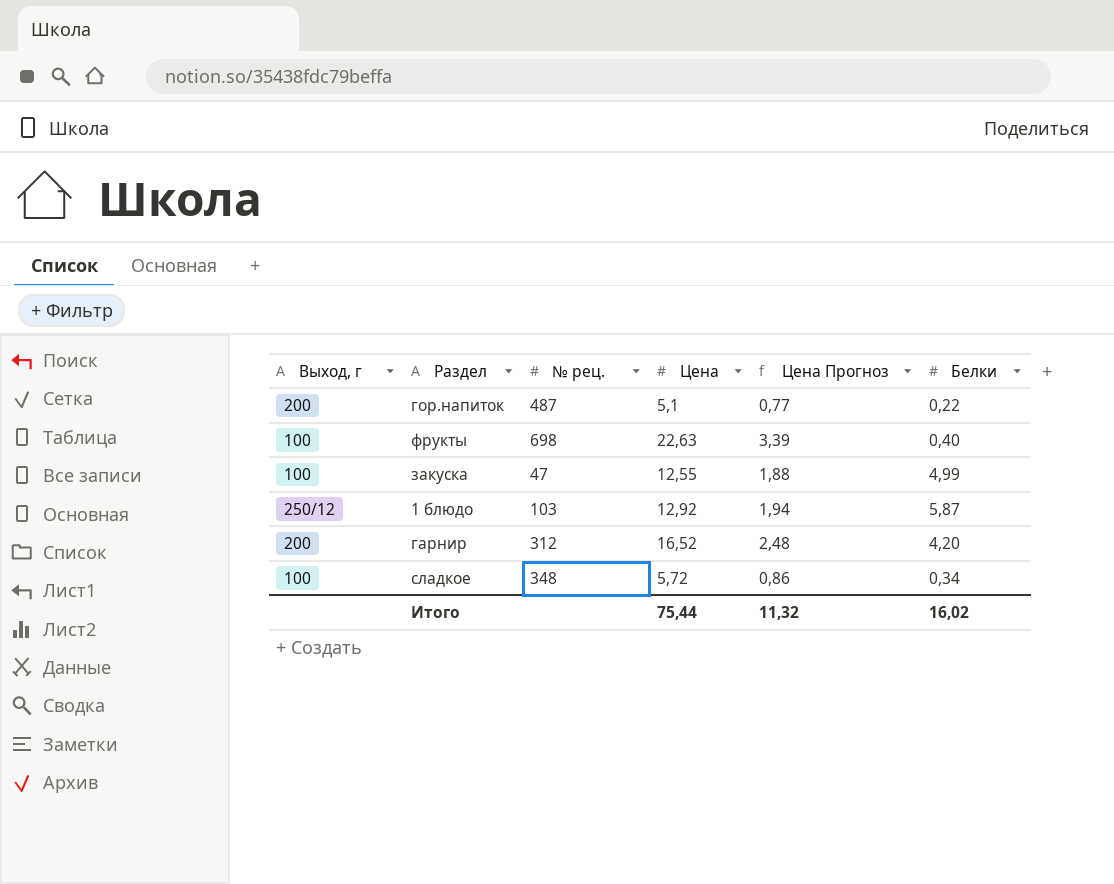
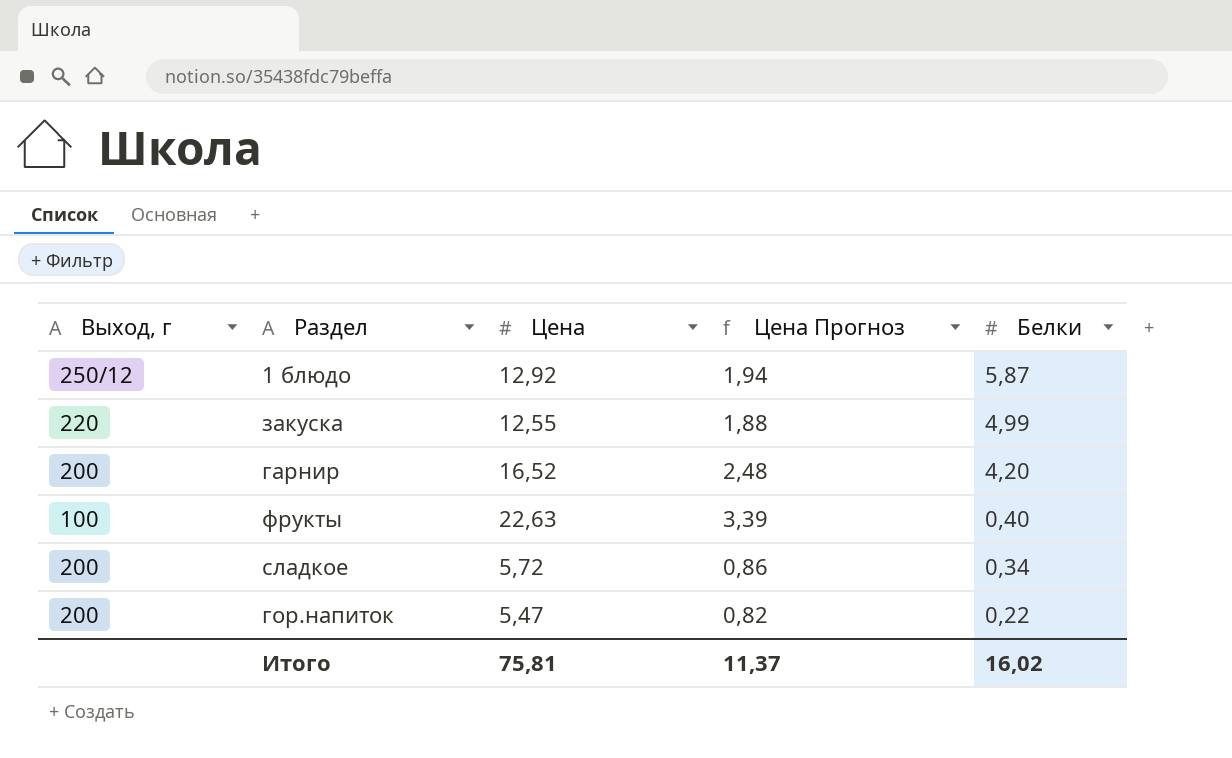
row order: none -> Белки descending
column № рец. | position: 3 -> none
закуска | Выход, г: 100 -> 220
сладкое | Выход, г: 100 -> 200
гор.напиток | Цена: 5,1 -> 5,47
гор.напиток | Цена Прогноз: 0,77 -> 0,82
Итого | Цена: 75,44 -> 75,81
Итого | Цена Прогноз: 11,32 -> 11,37

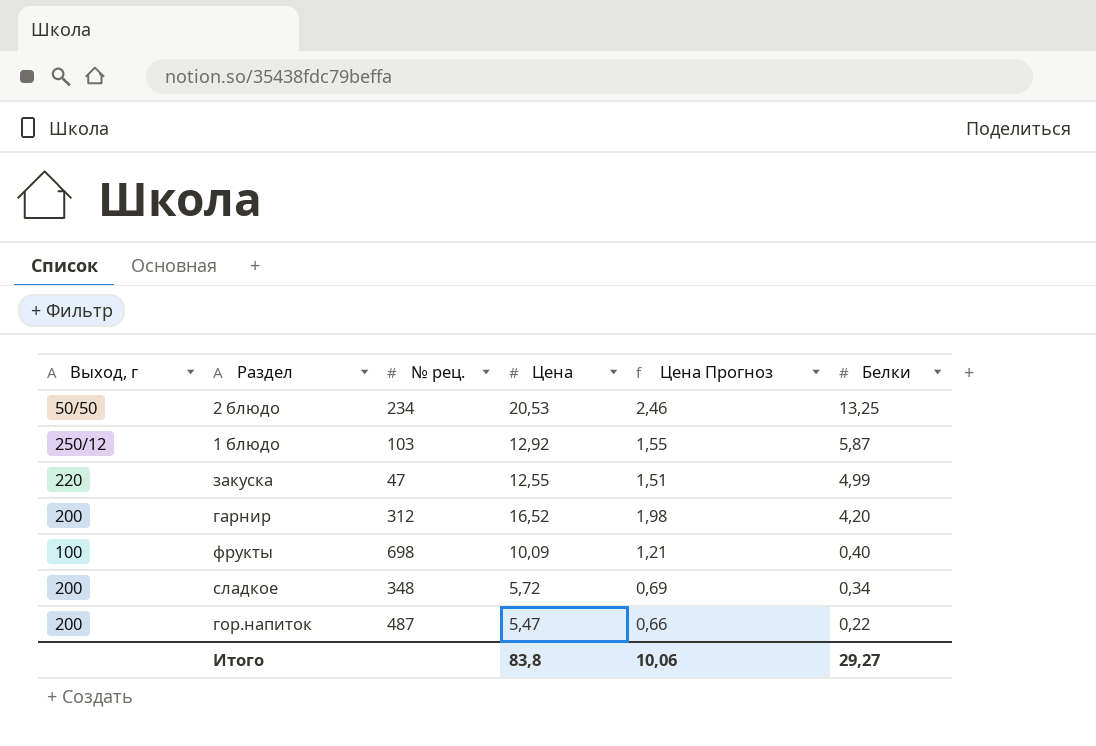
column № рец. | position: none -> 3
column Цена Прогноз | formula: [Цена] * 0,15 -> [Цена] * 0,12
row 2 блюдо: none -> 50/50 | 234 | 20,53 | 2,46 | 13,25
фрукты | Цена: 22,63 -> 10,09
Итого | Цена: 75,81 -> 83,8
Итого | Цена Прогноз: 11,37 -> 10,06
Итого | Белки: 16,02 -> 29,27

